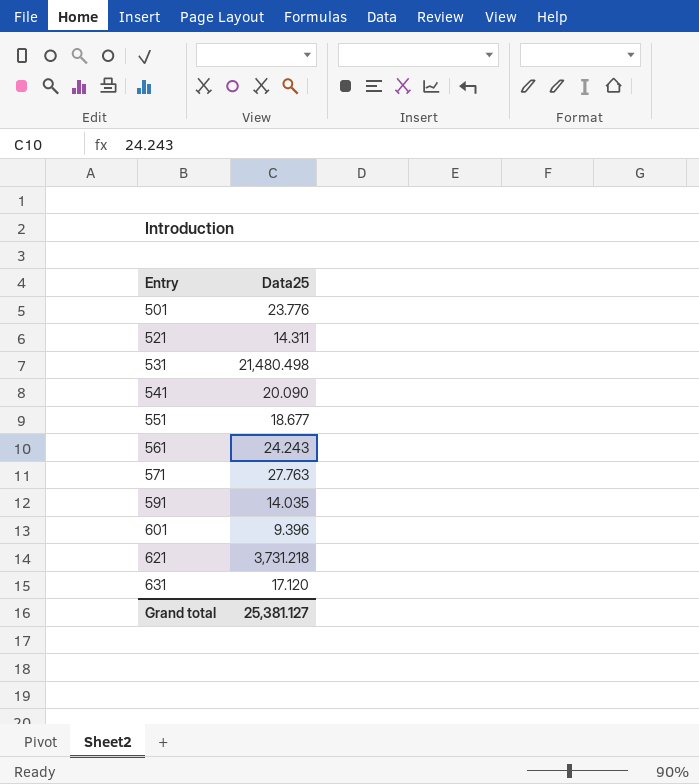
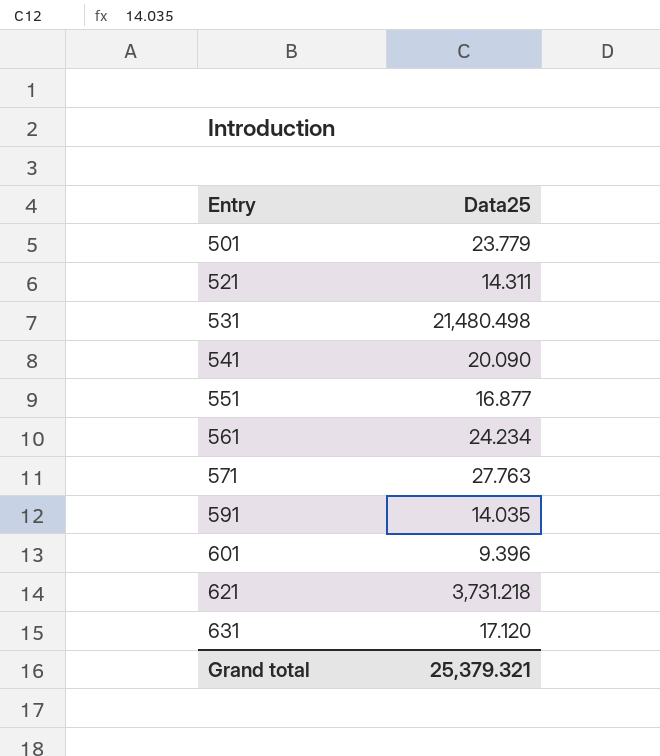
501 | Data25: 23.776 -> 23.779
551 | Data25: 18.677 -> 16.877
561 | Data25: 24.243 -> 24.234
Grand total | Data25: 25,381.127 -> 25,379.321

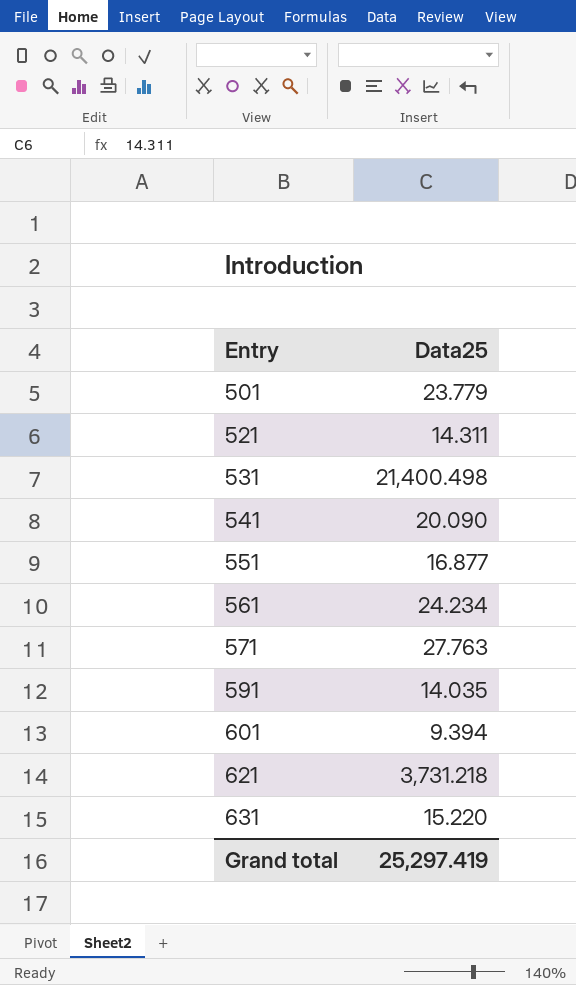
531 | Data25: 21,480.498 -> 21,400.498
601 | Data25: 9.396 -> 9.394
631 | Data25: 17.120 -> 15.220
Grand total | Data25: 25,379.321 -> 25,297.419

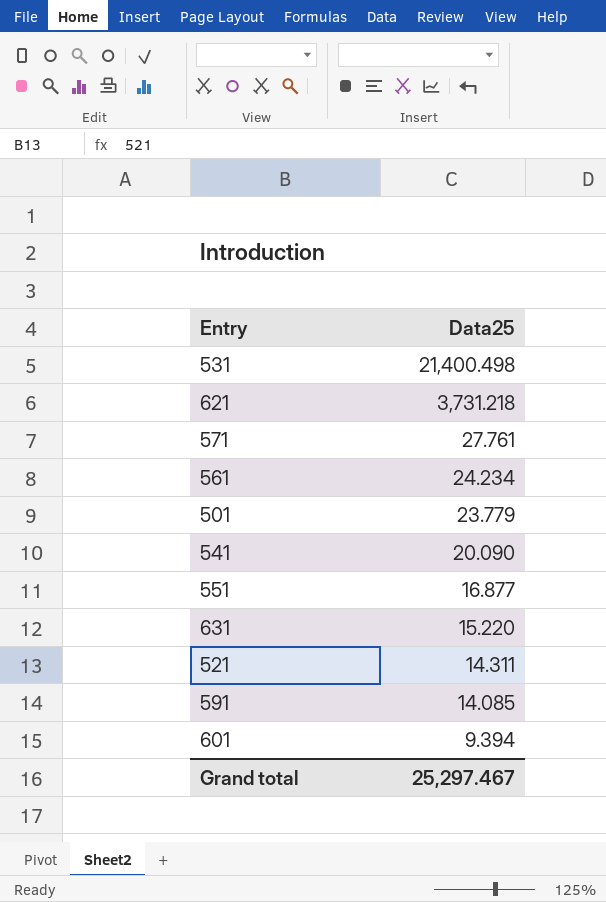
row order: Entry ascending -> Data25 descending
571 | Data25: 27.763 -> 27.761
591 | Data25: 14.035 -> 14.085
Grand total | Data25: 25,297.419 -> 25,297.467

